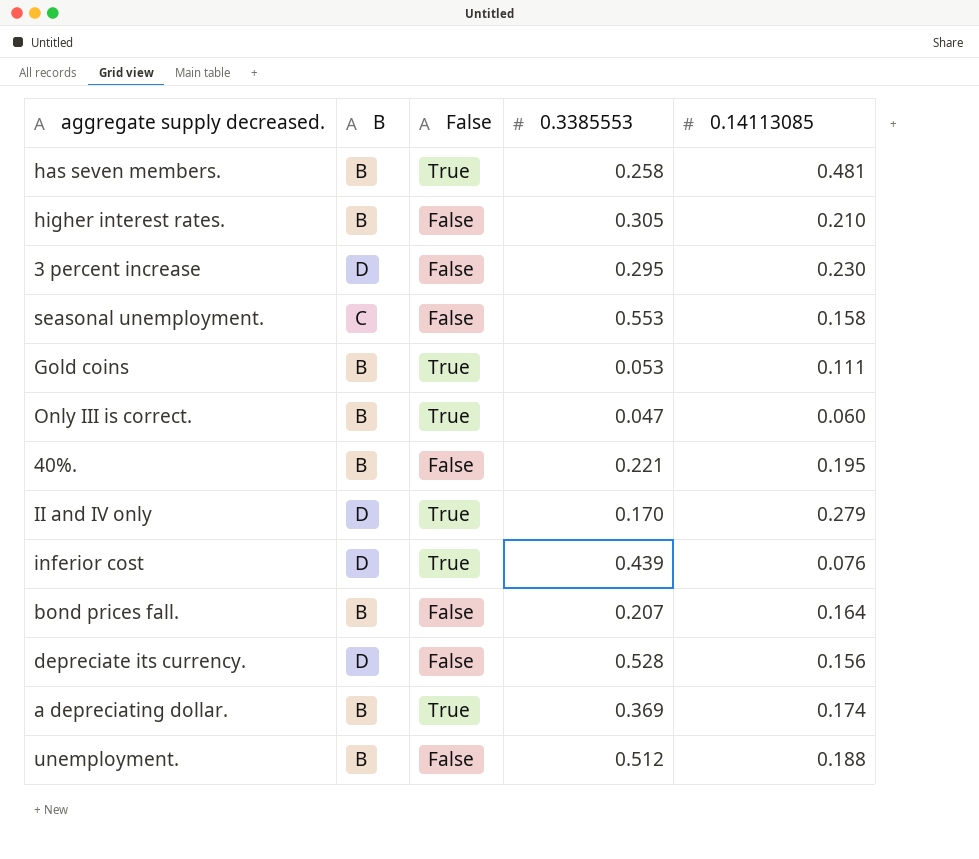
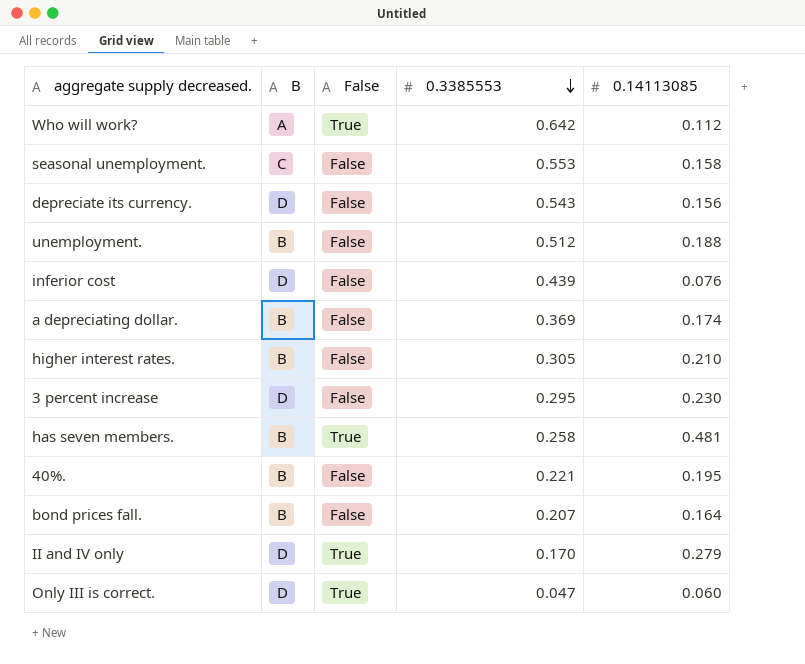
row order: none -> 0.3385553 descending
row Gold coins: B | True | 0.053 | 0.111 -> none
row Who will work?: none -> A | True | 0.642 | 0.112
depreciate its currency. | 0.3385553: 0.528 -> 0.543
inferior cost | False: True -> False
a depreciating dollar. | False: True -> False
Only III is correct. | B: B -> D

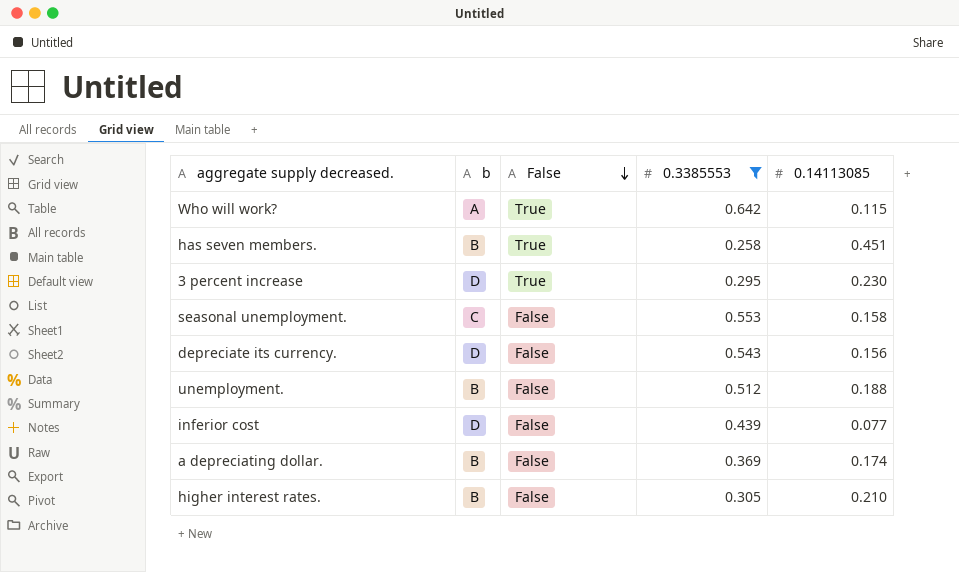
filter: none -> 0.3385553 >= 0.258
row order: 0.3385553 descending -> False descending
column name: B -> b
Who will work? | 0.14113085: 0.112 -> 0.115
has seven members. | 0.14113085: 0.481 -> 0.451
3 percent increase | False: False -> True
inferior cost | 0.14113085: 0.076 -> 0.077

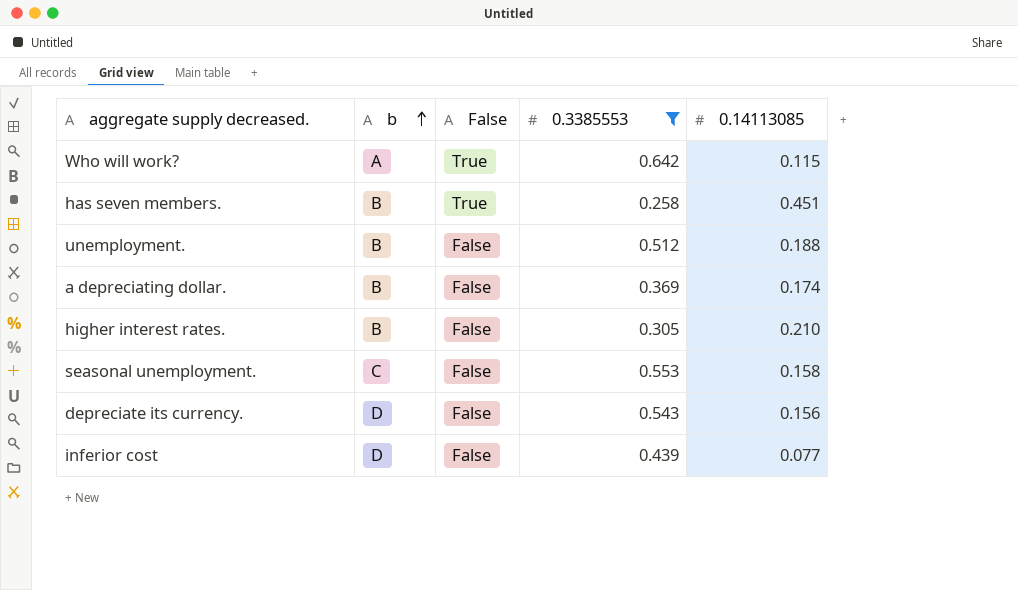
row order: False descending -> b ascending
row 3 percent increase: D | True | 0.295 | 0.230 -> none

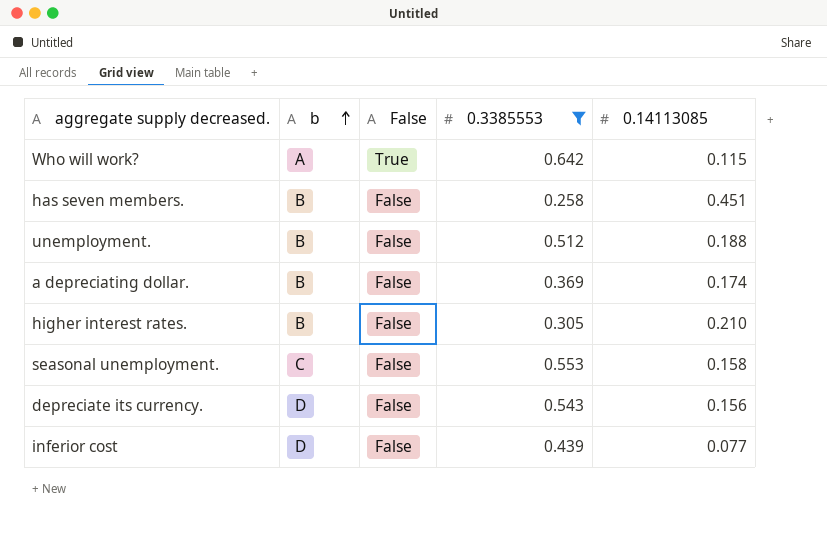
has seven members. | False: True -> False

